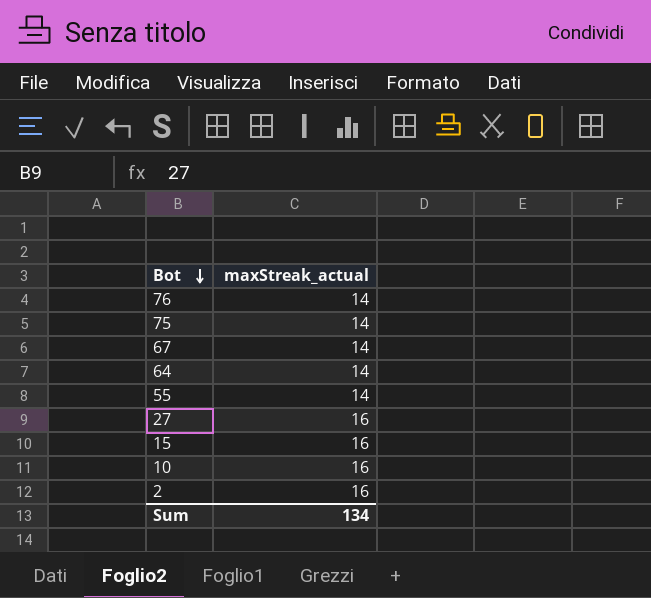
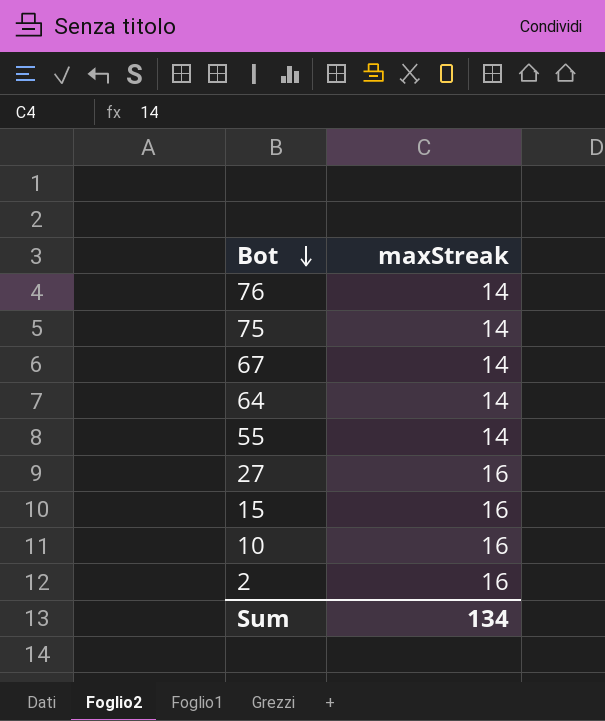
column name: maxStreak_actual -> maxStreak

